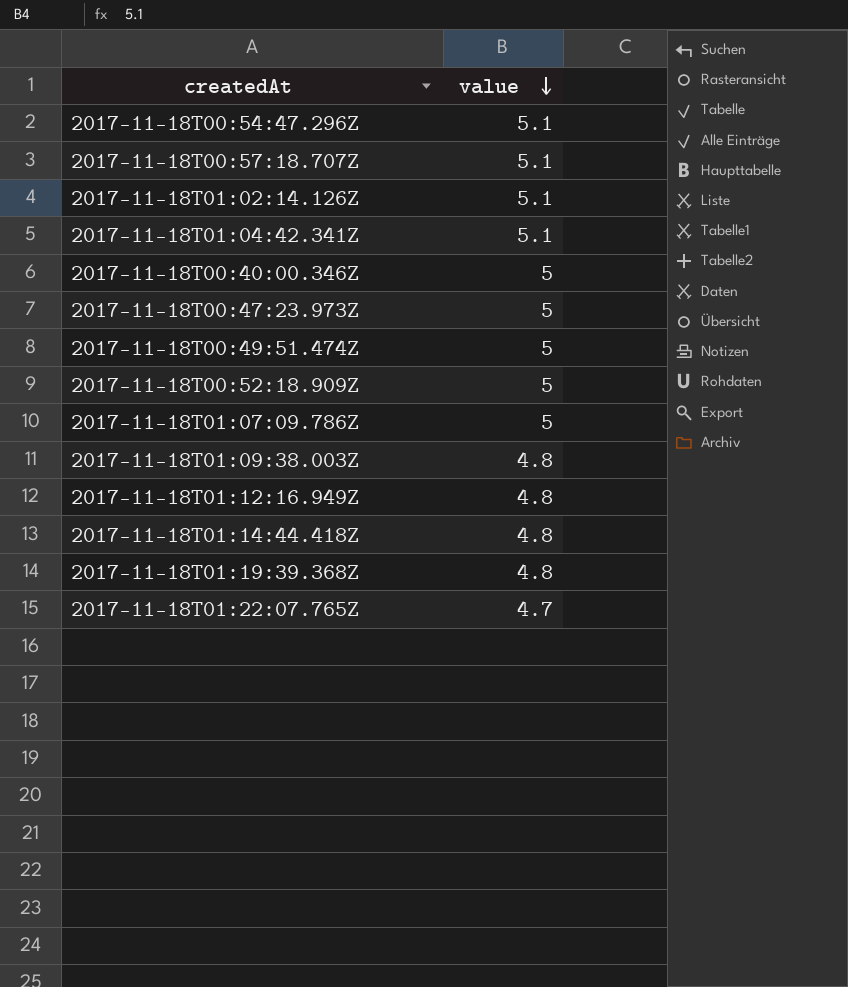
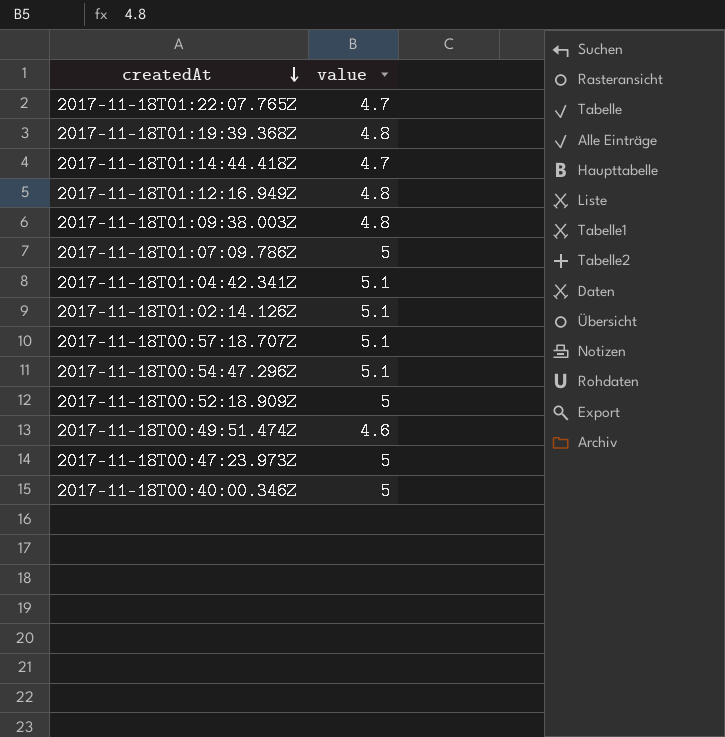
row order: value descending -> createdAt descending
2017-11-18T01:14:44.418Z | value: 4.8 -> 4.7
2017-11-18T00:49:51.474Z | value: 5 -> 4.6

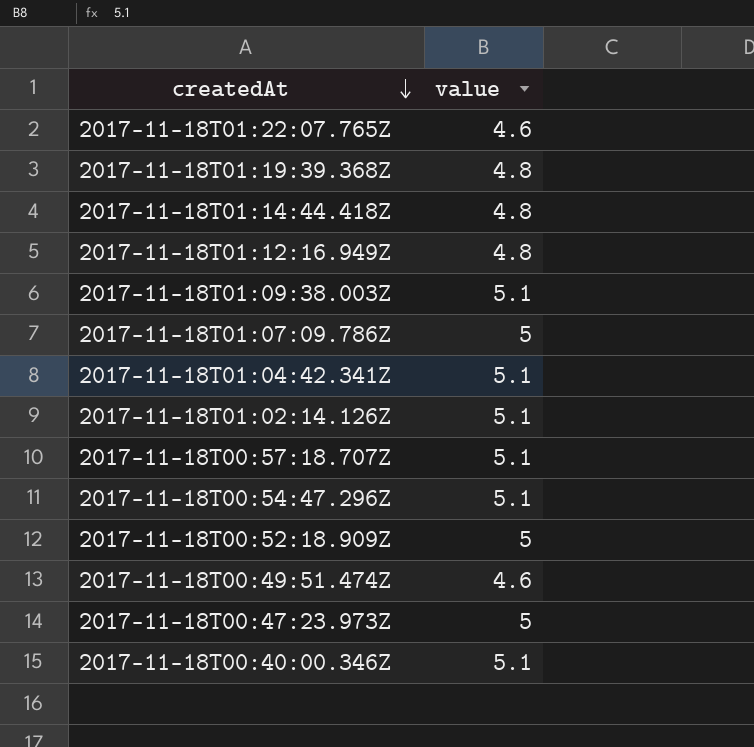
2017-11-18T01:22:07.765Z | value: 4.7 -> 4.6
2017-11-18T01:14:44.418Z | value: 4.7 -> 4.8
2017-11-18T01:09:38.003Z | value: 4.8 -> 5.1
2017-11-18T00:40:00.346Z | value: 5 -> 5.1

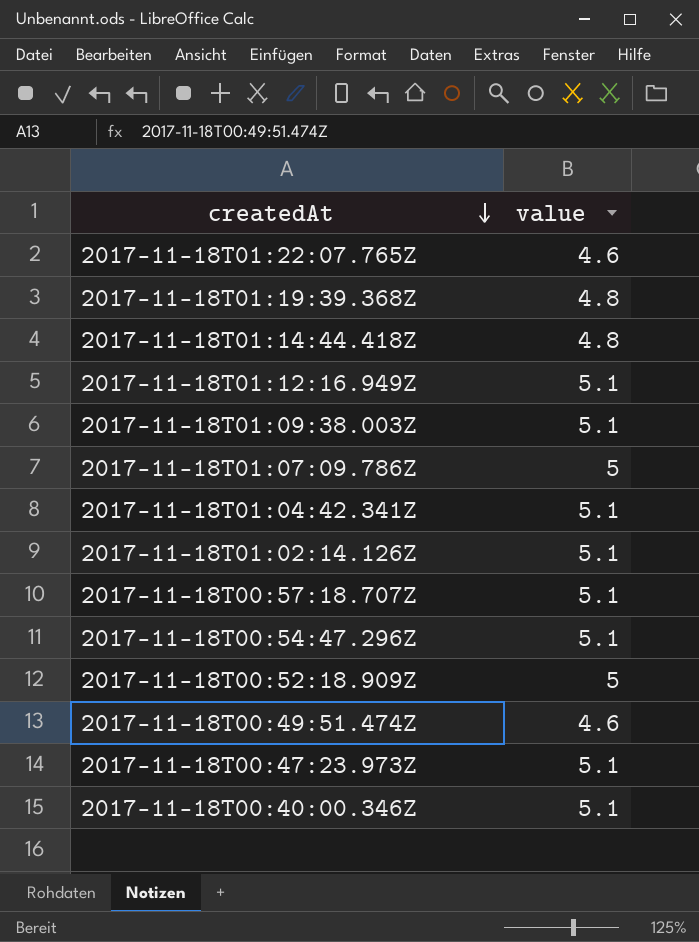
2017-11-18T01:12:16.949Z | value: 4.8 -> 5.1
2017-11-18T00:47:23.973Z | value: 5 -> 5.1

